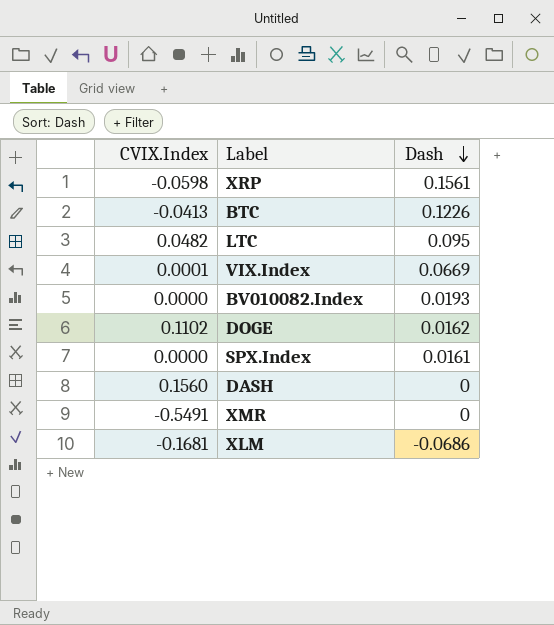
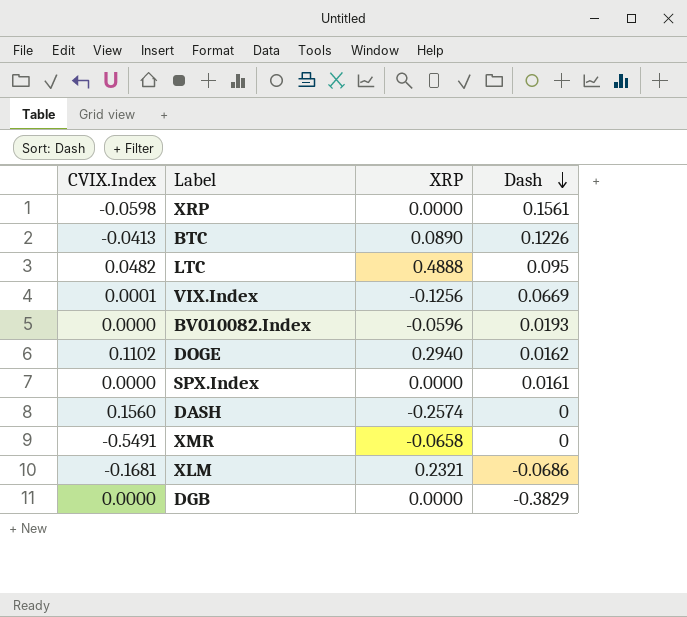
column XRP | position: none -> 3
row DGB: none -> 0.0000 | 0.0000 | -0.3829

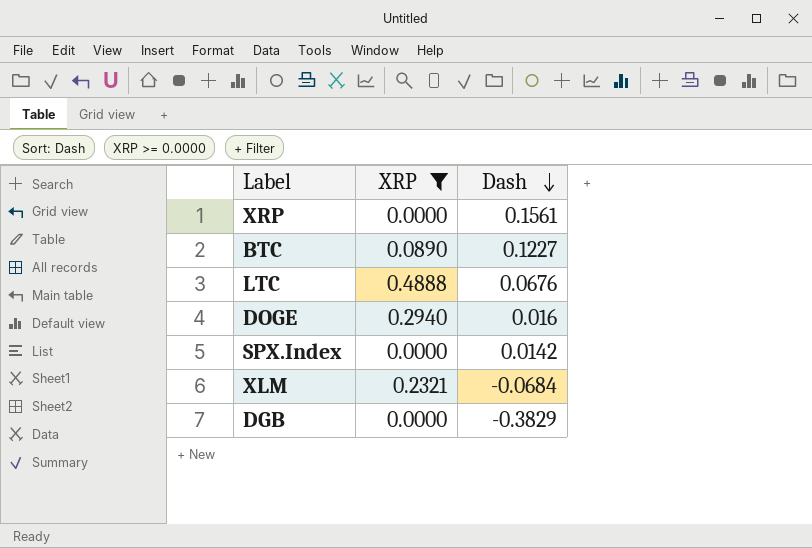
filter: none -> XRP >= 0.0000
column CVIX.Index | position: 1 -> none
BTC | Dash: 0.1226 -> 0.1227
LTC | Dash: 0.095 -> 0.0676
DOGE | Dash: 0.0162 -> 0.016
SPX.Index | Dash: 0.0161 -> 0.0142
XLM | Dash: -0.0686 -> -0.0684

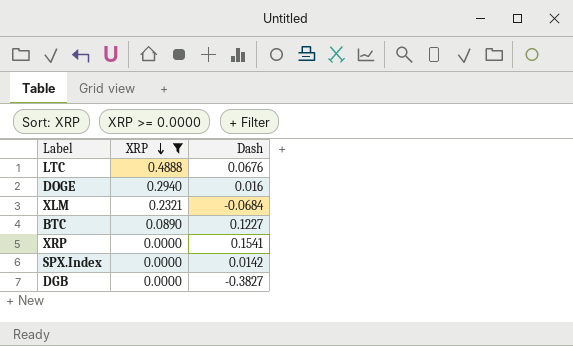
row order: Dash descending -> XRP descending
XRP | Dash: 0.1561 -> 0.1541
DGB | Dash: -0.3829 -> -0.3827

